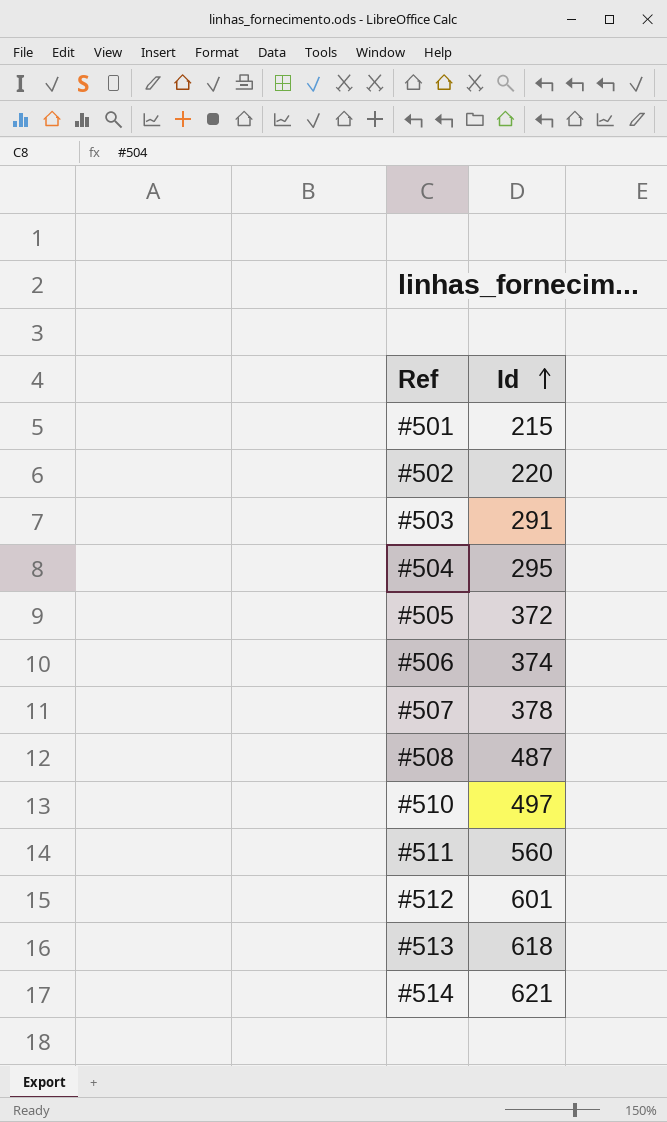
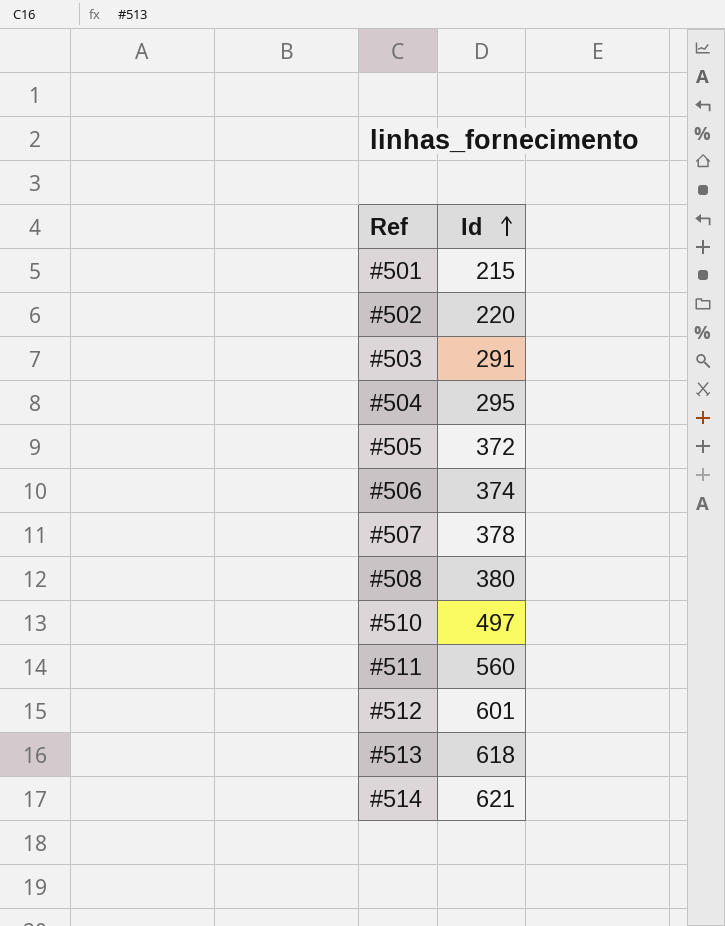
#508 | Id: 487 -> 380

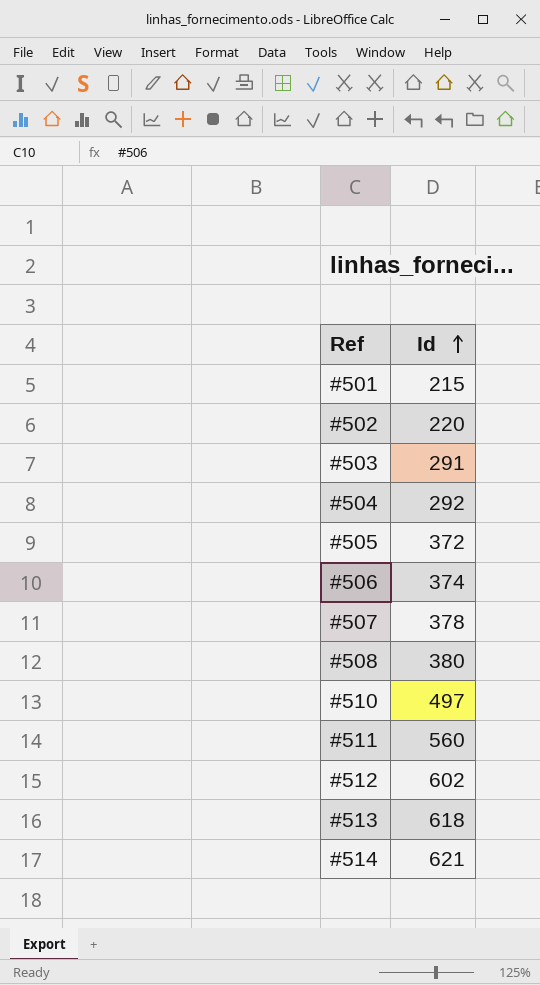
#504 | Id: 295 -> 292
#512 | Id: 601 -> 602

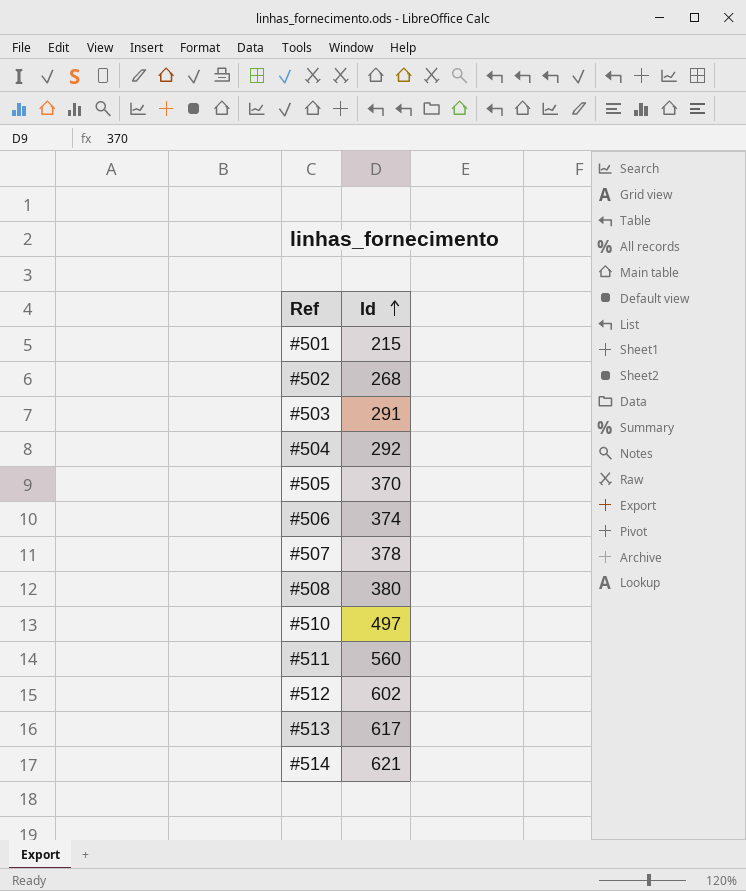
#502 | Id: 220 -> 268
#505 | Id: 372 -> 370
#513 | Id: 618 -> 617

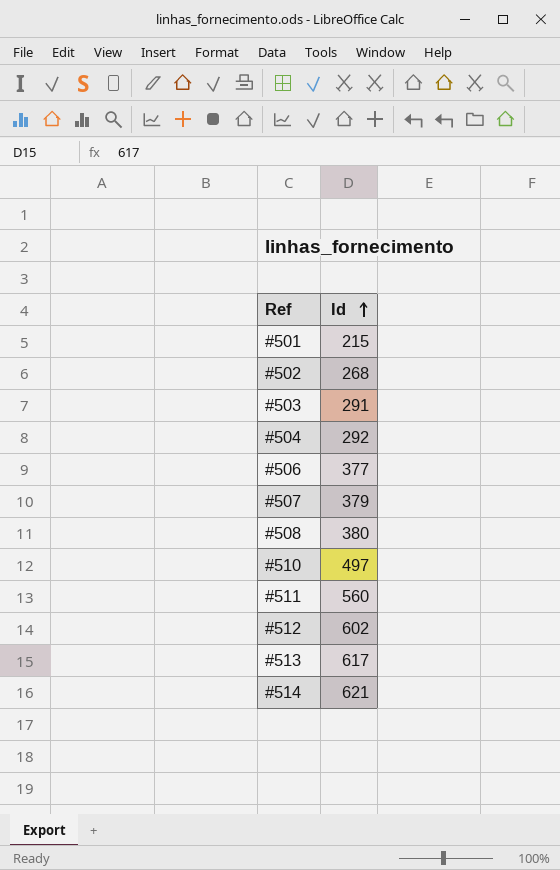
row #505: 370 -> none
#506 | Id: 374 -> 377
#507 | Id: 378 -> 379

